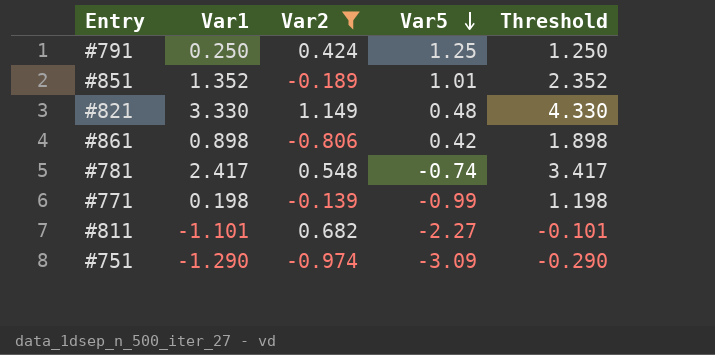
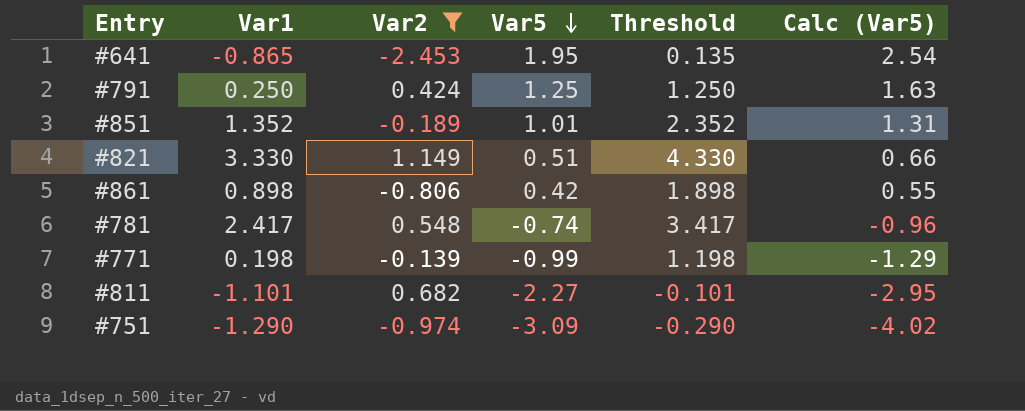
column Calc (Var5) | formula: none -> [Var5] * 1.3
row #641: none -> -0.865 | -2.453 | 1.95 | 0.135 | 2.54
#821 | Var5: 0.48 -> 0.51

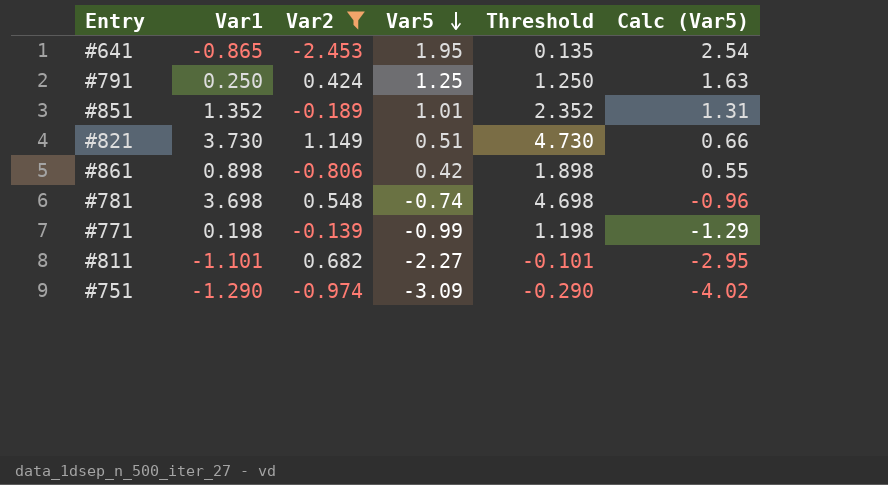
#821 | Var1: 3.330 -> 3.730
#821 | Threshold: 4.330 -> 4.730
#781 | Var1: 2.417 -> 3.698
#781 | Threshold: 3.417 -> 4.698

